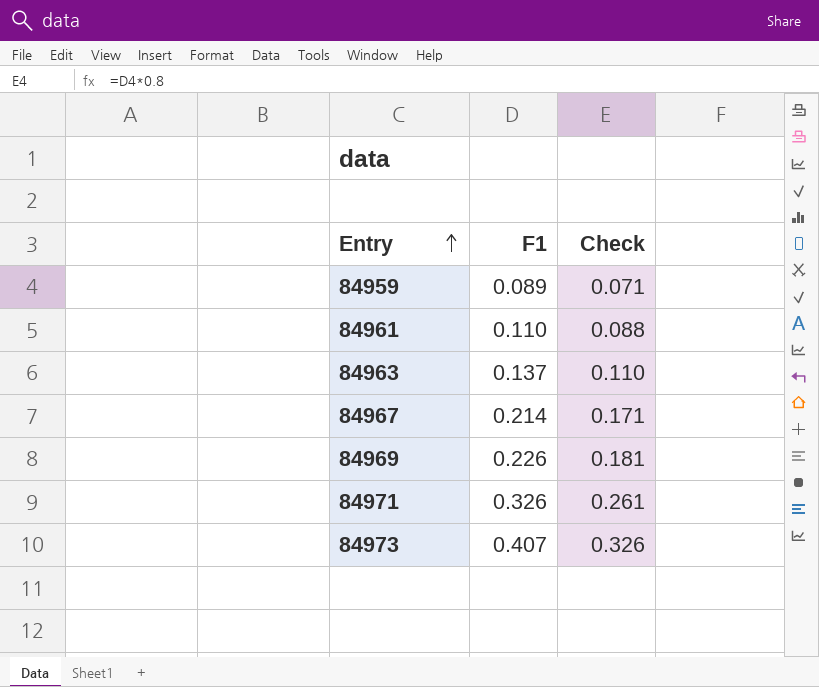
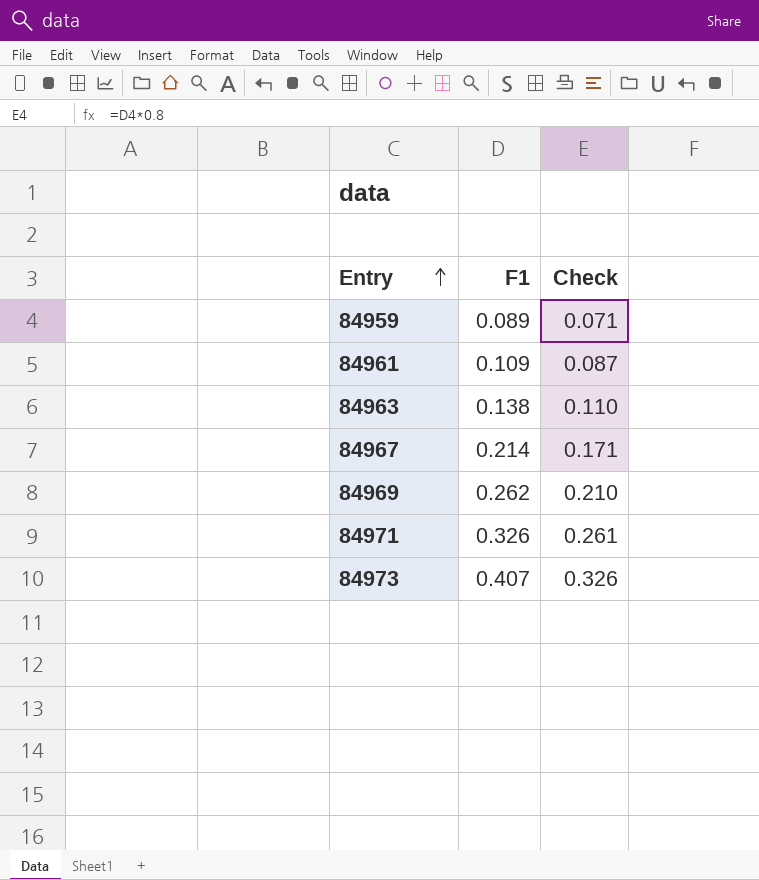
84961 | F1: 0.110 -> 0.109
84961 | Check: 0.088 -> 0.087
84963 | F1: 0.137 -> 0.138
84969 | F1: 0.226 -> 0.262
84969 | Check: 0.181 -> 0.210

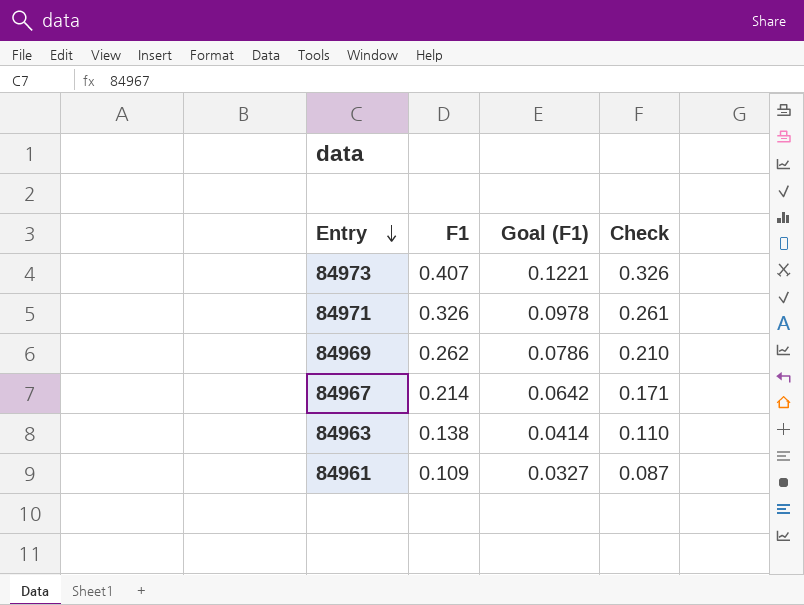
row order: Entry ascending -> Entry descending
column Goal (F1) | formula: none -> [F1] * 0.3
row 84959: 0.089 | 0.071 -> none

